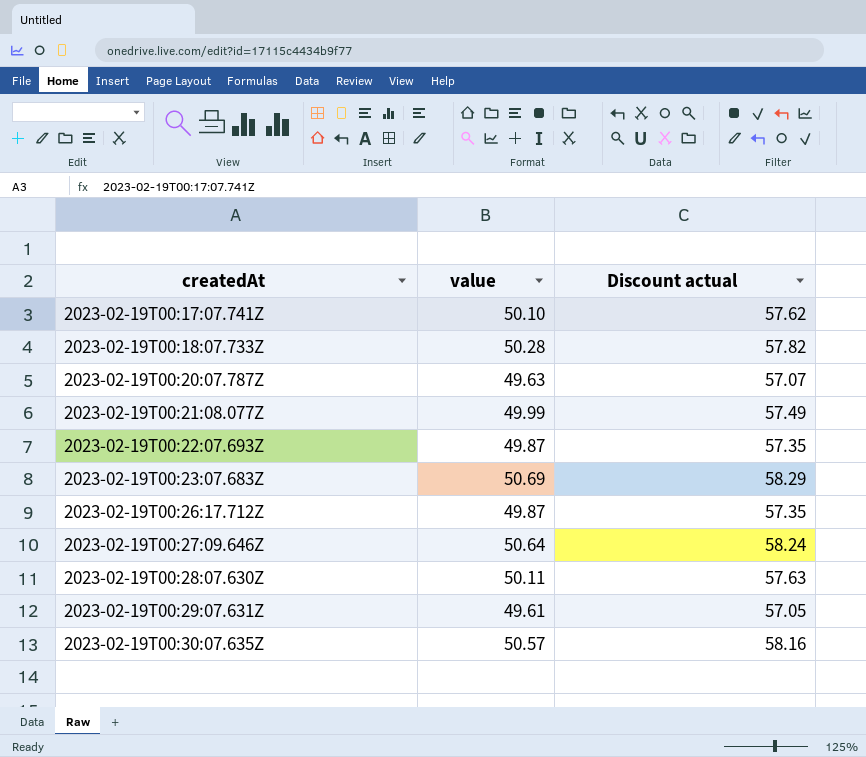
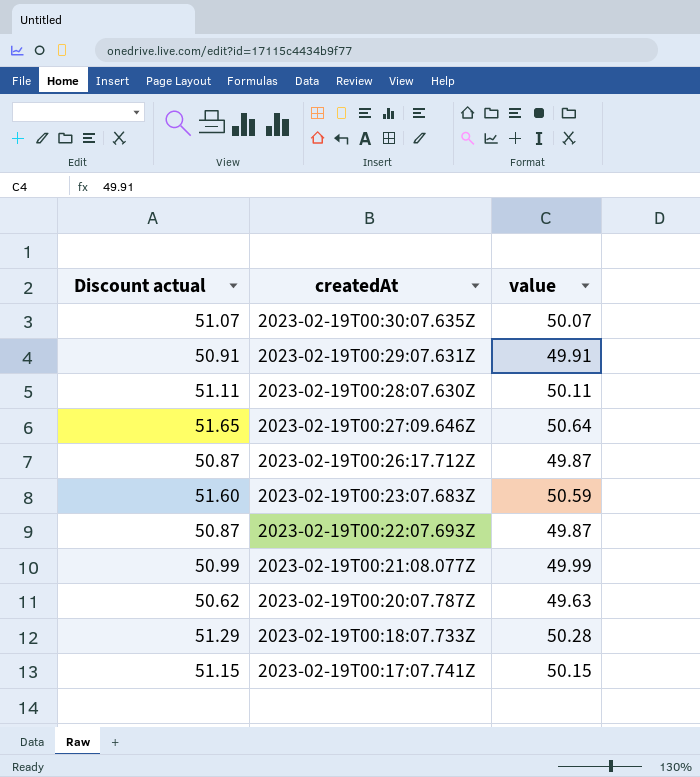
row order: createdAt ascending -> createdAt descending
column Discount actual | formula: [value] * 1.15 -> [value] * 1.02
column Discount actual | position: 3 -> 1
2023-02-19T00:30:07.635Z | value: 50.57 -> 50.07
2023-02-19T00:29:07.631Z | value: 49.61 -> 49.91
2023-02-19T00:23:07.683Z | value: 50.69 -> 50.59
2023-02-19T00:17:07.741Z | value: 50.10 -> 50.15

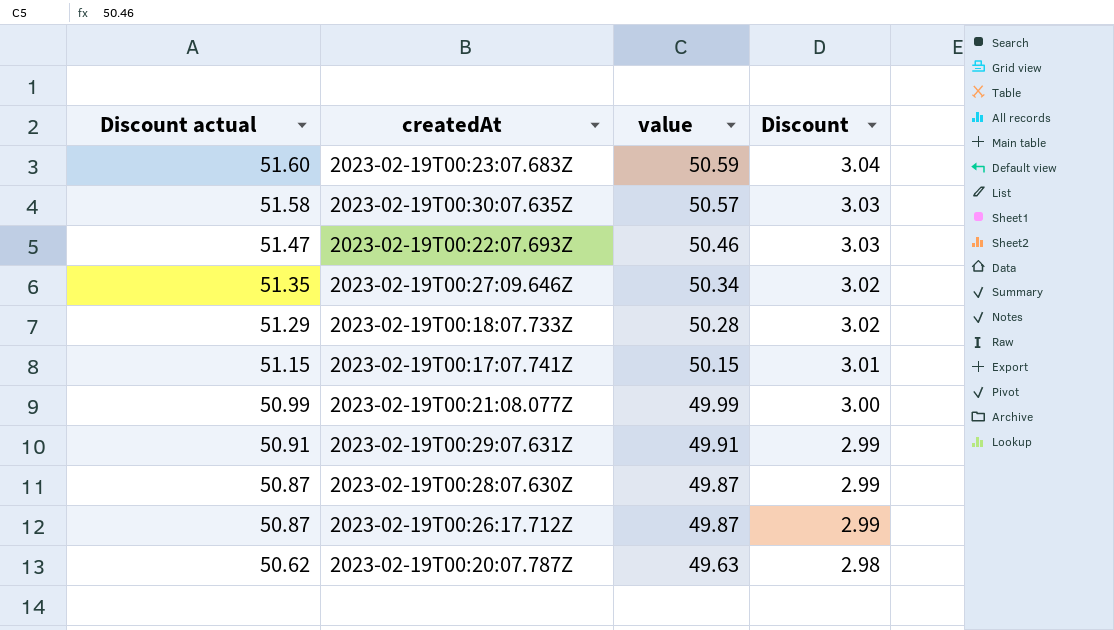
row order: createdAt descending -> Discount actual descending
column Discount | formula: none -> [value] * 0.06
2023-02-19T00:30:07.635Z | Discount actual: 51.07 -> 51.58
2023-02-19T00:30:07.635Z | value: 50.07 -> 50.57
2023-02-19T00:22:07.693Z | Discount actual: 50.87 -> 51.47
2023-02-19T00:22:07.693Z | value: 49.87 -> 50.46
2023-02-19T00:27:09.646Z | Discount actual: 51.65 -> 51.35
2023-02-19T00:27:09.646Z | value: 50.64 -> 50.34
2023-02-19T00:28:07.630Z | Discount actual: 51.11 -> 50.87
2023-02-19T00:28:07.630Z | value: 50.11 -> 49.87

